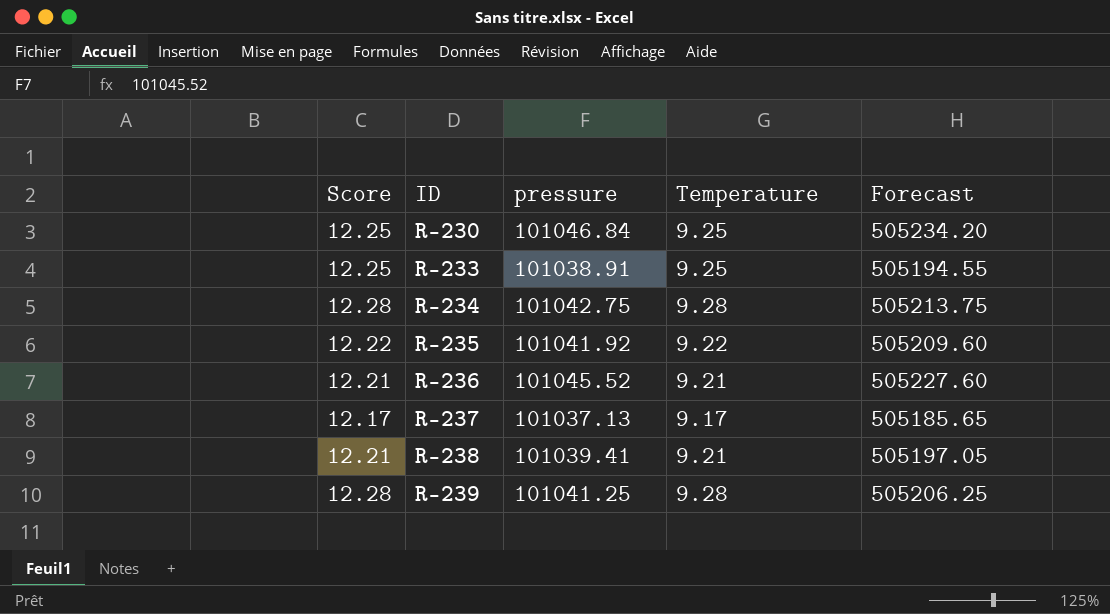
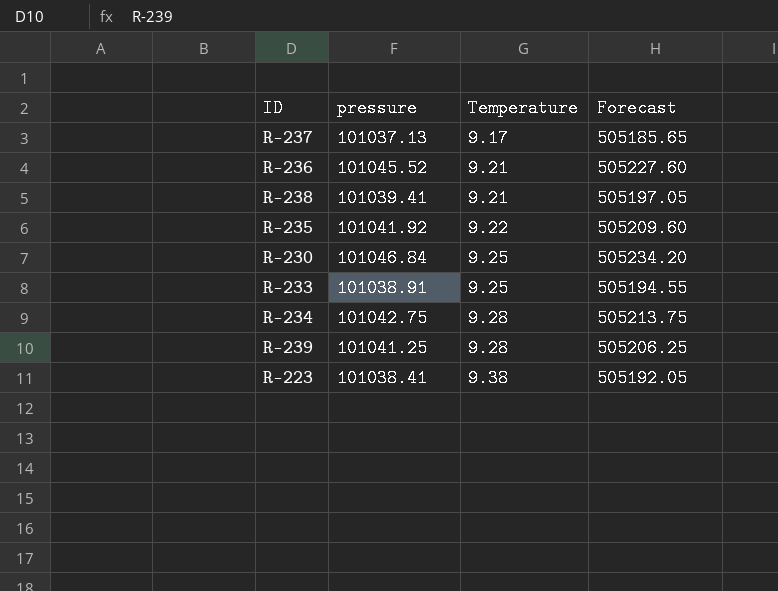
row order: ID ascending -> Temperature ascending
column Score | formula: [Temperature] + 3 -> none
row R-223: none -> 101038.41 | 9.38 | 505192.05

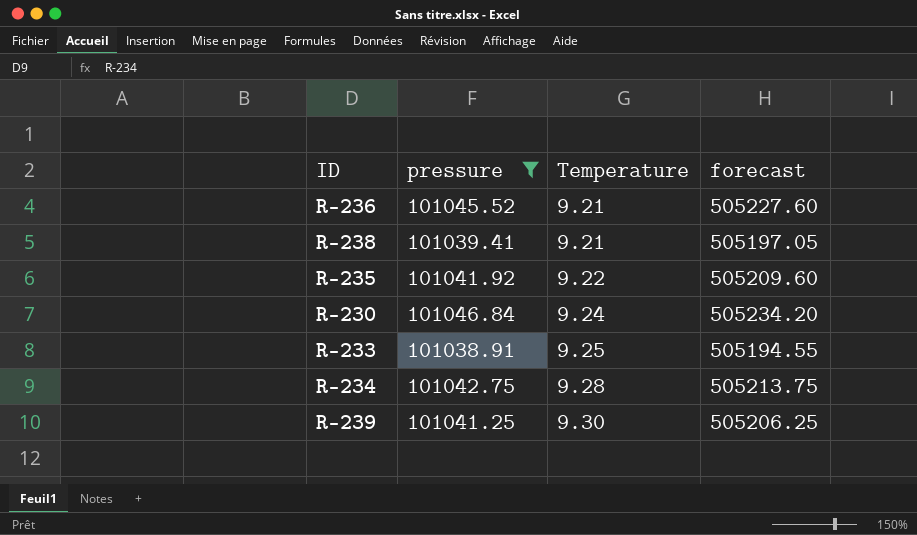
filter: none -> pressure >= 101038.91
column name: Forecast -> forecast
R-230 | Temperature: 9.25 -> 9.24
R-239 | Temperature: 9.28 -> 9.30

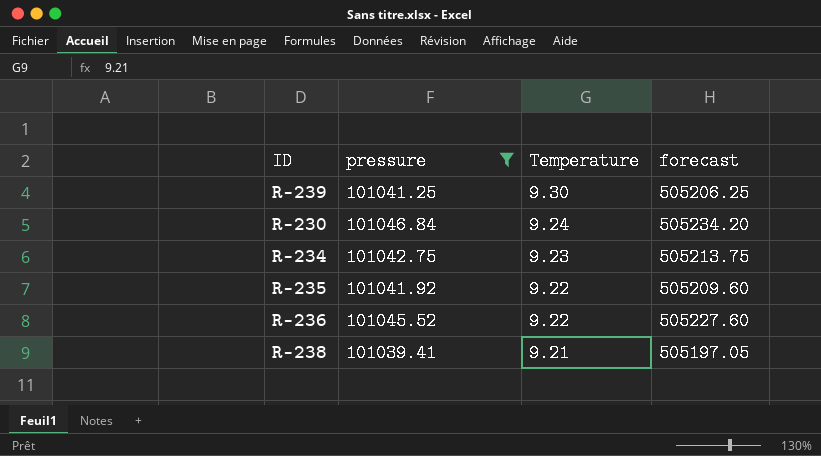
row order: Temperature ascending -> Temperature descending
row R-233: 101038.91 | 9.25 | 505194.55 -> none
R-234 | Temperature: 9.28 -> 9.23
R-236 | Temperature: 9.21 -> 9.22

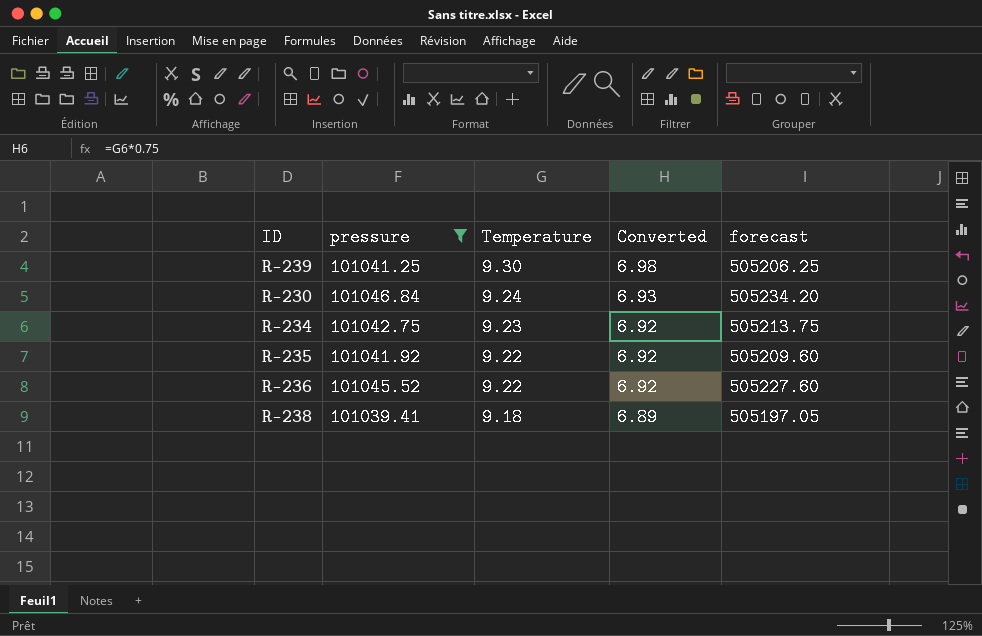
column Converted | formula: none -> [Temperature] * 0.75
R-238 | Temperature: 9.21 -> 9.18

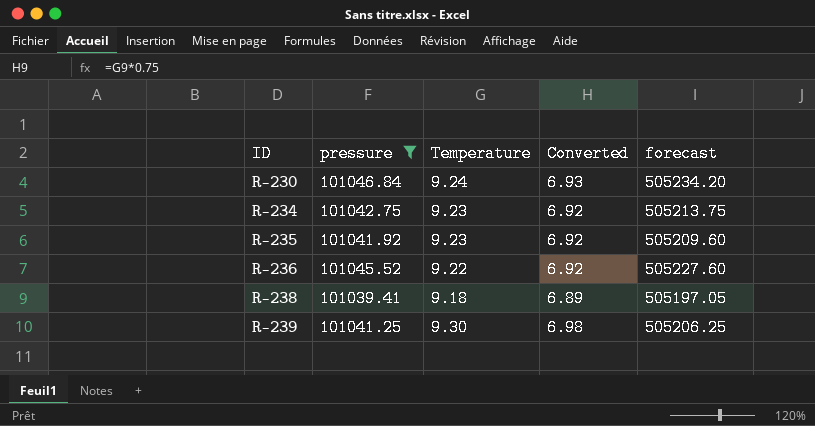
row order: Temperature descending -> ID ascending
R-235 | Temperature: 9.22 -> 9.23

